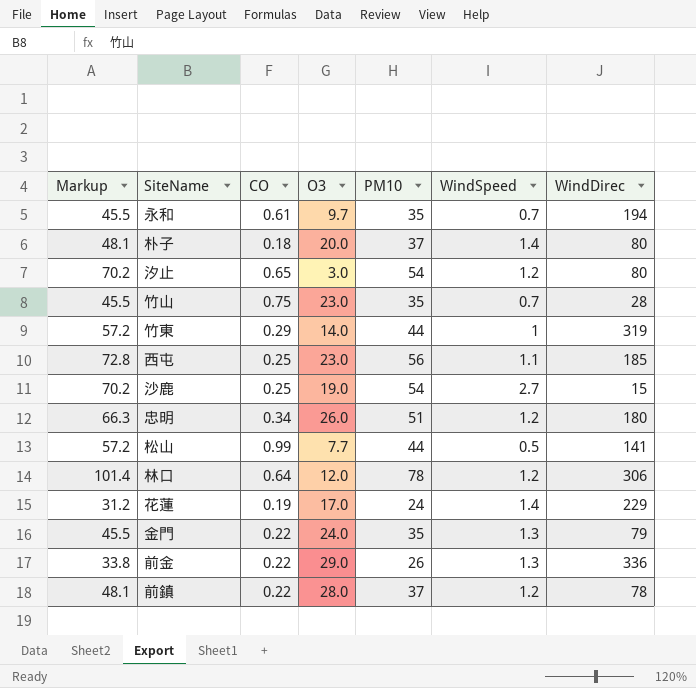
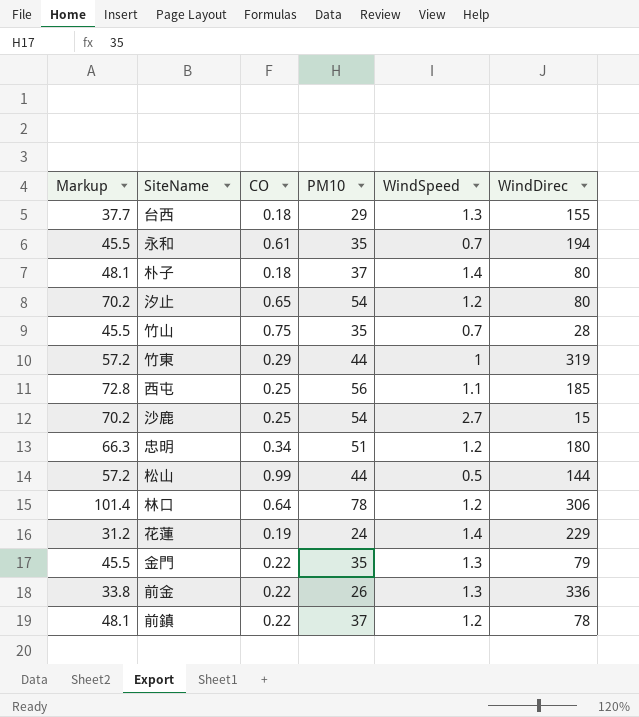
column O3 | position: 4 -> none
row 台西: none -> 37.7 | 0.18 | 29 | 1.3 | 155
松山 | WindDirec: 141 -> 144

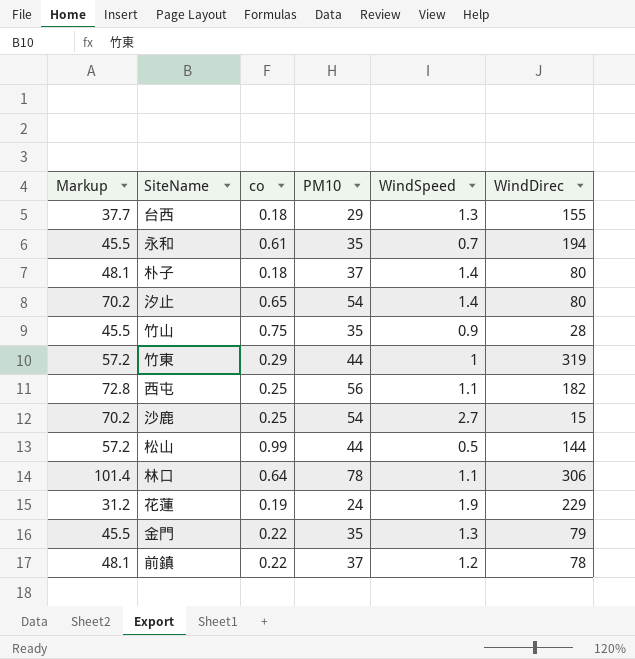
column name: CO -> co
row 忠明: 66.3 | 0.34 | 51 | 1.2 | 180 -> none
row 前金: 33.8 | 0.22 | 26 | 1.3 | 336 -> none
汐止 | WindSpeed: 1.2 -> 1.4
竹山 | WindSpeed: 0.7 -> 0.9
西屯 | WindDirec: 185 -> 182
林口 | WindSpeed: 1.2 -> 1.1
花蓮 | WindSpeed: 1.4 -> 1.9

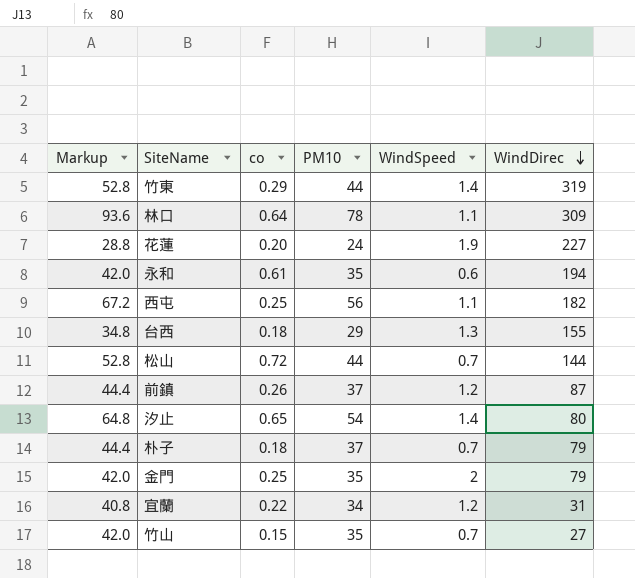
row order: none -> WindDirec descending
column Markup | formula: [PM10] * 1.3 -> [PM10] * 1.2
row 沙鹿: 70.2 | 0.25 | 54 | 2.7 | 15 -> none
竹東 | WindSpeed: 1 -> 1.4
林口 | WindDirec: 306 -> 309
花蓮 | co: 0.19 -> 0.20
花蓮 | WindDirec: 229 -> 227
永和 | WindSpeed: 0.7 -> 0.6
松山 | co: 0.99 -> 0.72
松山 | WindSpeed: 0.5 -> 0.7
前鎮 | co: 0.22 -> 0.26
前鎮 | WindDirec: 78 -> 87
朴子 | WindSpeed: 1.4 -> 0.7
朴子 | WindDirec: 80 -> 79
金門 | co: 0.22 -> 0.25
金門 | WindSpeed: 1.3 -> 2
row 宜蘭: none -> 40.8 | 0.22 | 34 | 1.2 | 31
竹山 | co: 0.75 -> 0.15
竹山 | WindSpeed: 0.9 -> 0.7
竹山 | WindDirec: 28 -> 27

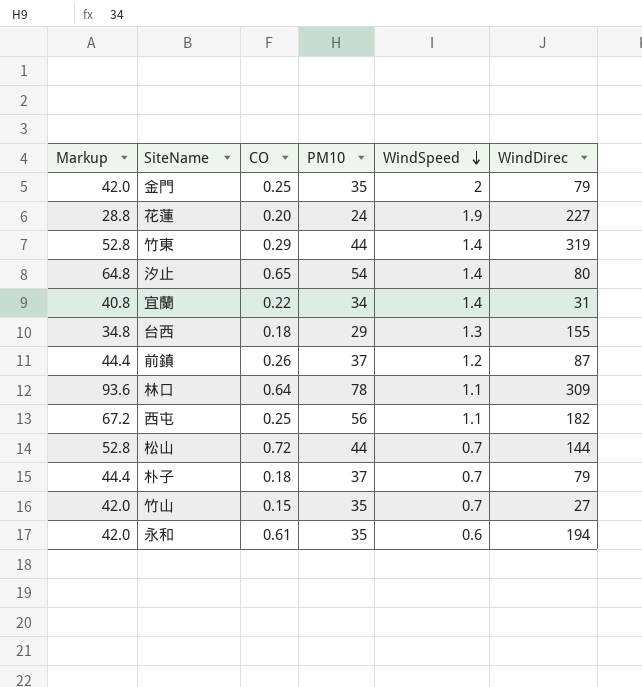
row order: WindDirec descending -> WindSpeed descending
column name: co -> CO
宜蘭 | WindSpeed: 1.2 -> 1.4

